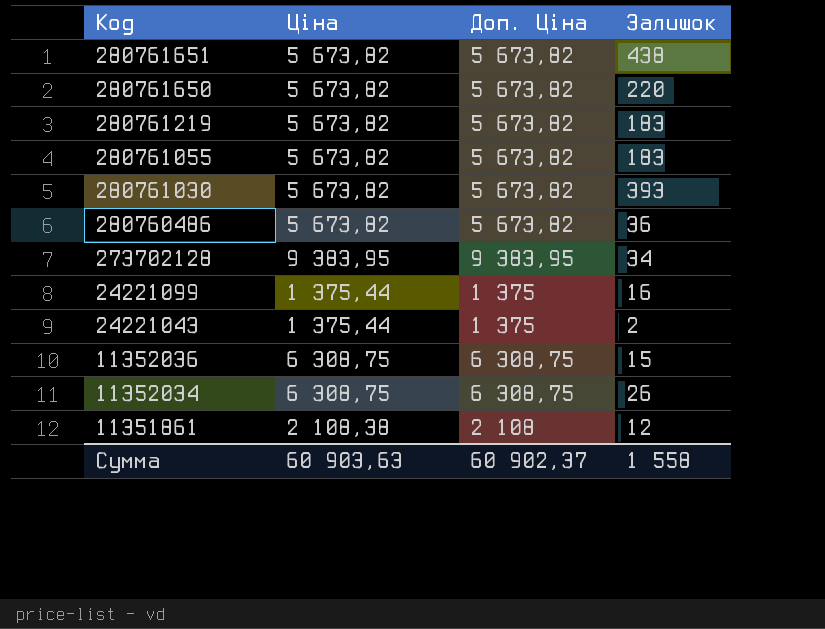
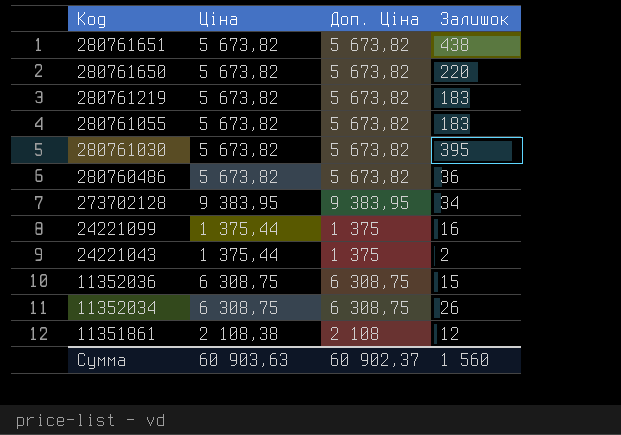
280761030 | Залишок: 393 -> 395
Сумма | Залишок: 1 558 -> 1 560

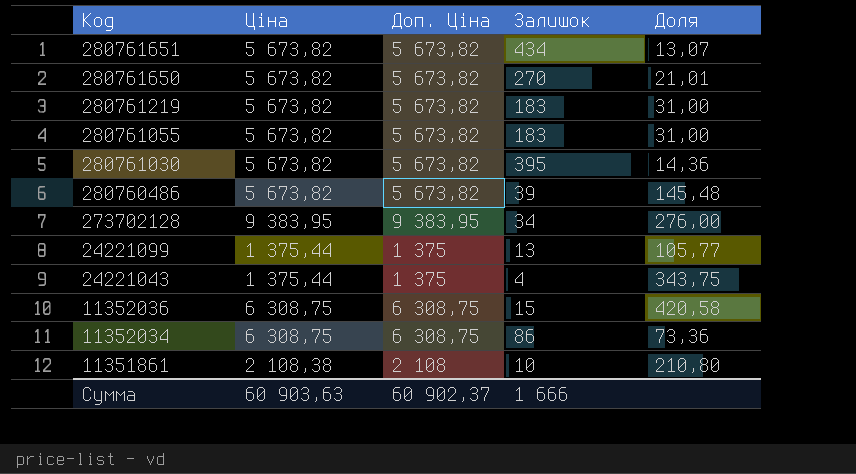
column Доля | formula: none -> [Доп. Ціна] / [Залишок]
280761651 | Залишок: 438 -> 434
280761650 | Залишок: 220 -> 270
280760486 | Залишок: 36 -> 39
24221099 | Залишок: 16 -> 13
24221043 | Залишок: 2 -> 4
11352034 | Залишок: 26 -> 86
11351861 | Залишок: 12 -> 10
Сумма | Залишок: 1 560 -> 1 666

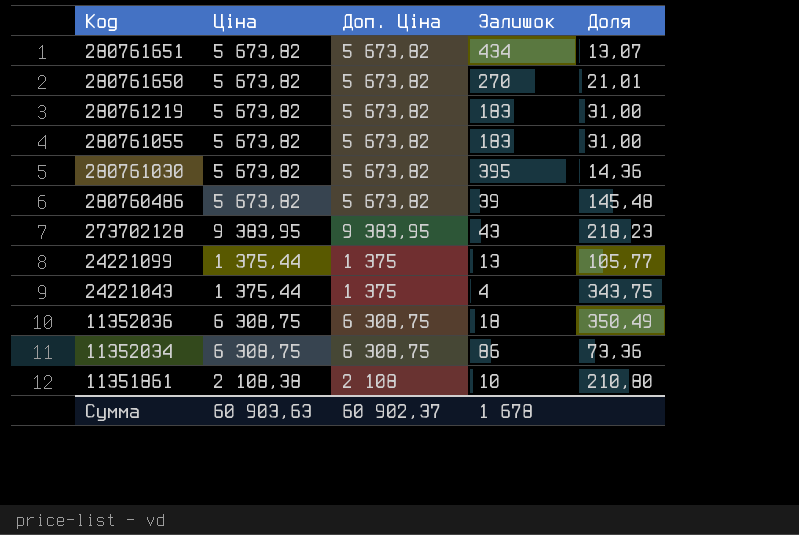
273702128 | Залишок: 34 -> 43
273702128 | Доля: 276,00 -> 218,23
11352036 | Залишок: 15 -> 18
11352036 | Доля: 420,58 -> 350,49
Сумма | Залишок: 1 666 -> 1 678

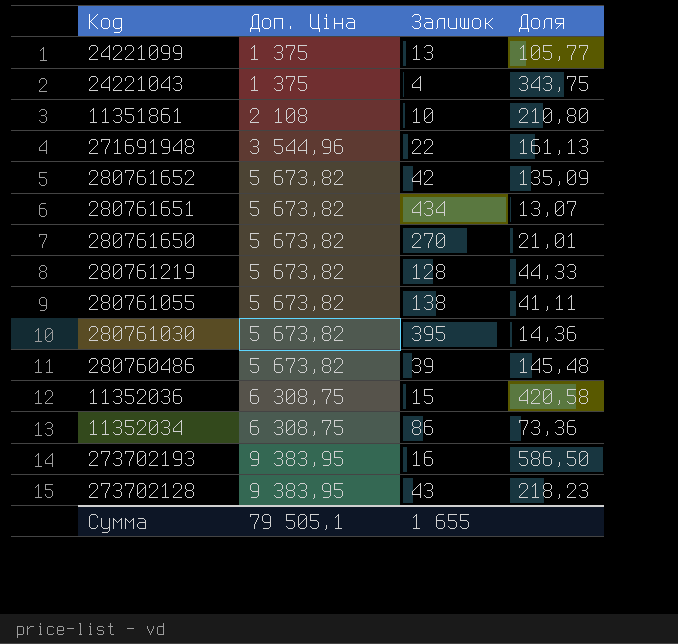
row order: Код descending -> Доп. Ціна ascending
column Ціна | position: 2 -> none
row 271691948: none -> 3 544,96 | 22 | 161,13
row 280761652: none -> 5 673,82 | 42 | 135,09
280761219 | Залишок: 183 -> 128
280761219 | Доля: 31,00 -> 44,33
280761055 | Залишок: 183 -> 138
280761055 | Доля: 31,00 -> 41,11
11352036 | Залишок: 18 -> 15
11352036 | Доля: 350,49 -> 420,58
row 273702193: none -> 9 383,95 | 16 | 586,50
Сумма | Доп. Ціна: 60 902,37 -> 79 505,1
Сумма | Залишок: 1 678 -> 1 655

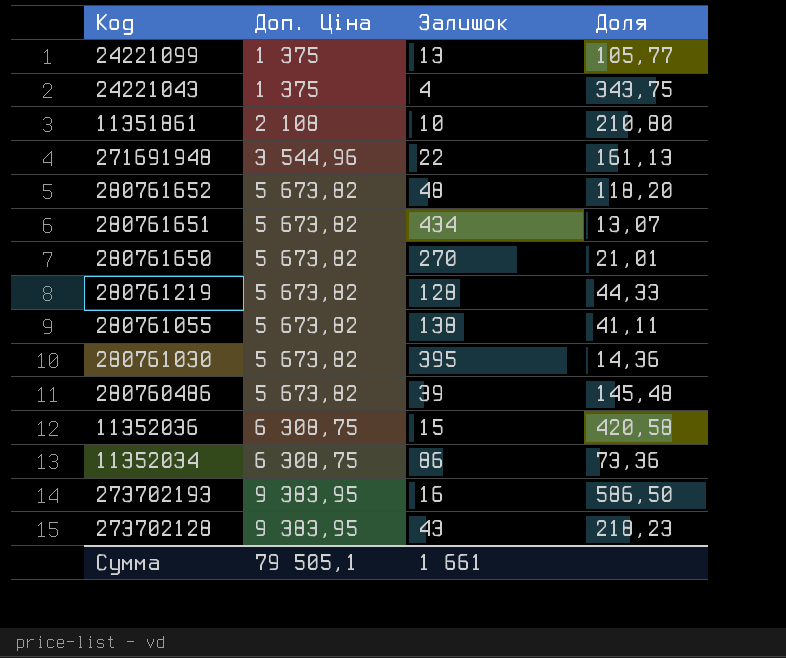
280761652 | Залишок: 42 -> 48
280761652 | Доля: 135,09 -> 118,20
Сумма | Залишок: 1 655 -> 1 661

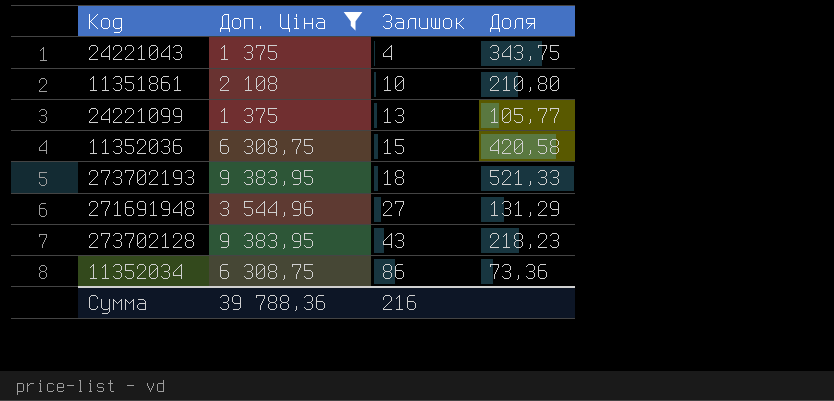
filter: none -> Доп. Ціна != 5 673,82
row order: Доп. Ціна ascending -> Залишок ascending
273702193 | Залишок: 16 -> 18
273702193 | Доля: 586,50 -> 521,33
271691948 | Залишок: 22 -> 27
271691948 | Доля: 161,13 -> 131,29
Сумма | Доп. Ціна: 79 505,1 -> 39 788,36
Сумма | Залишок: 1 661 -> 216

